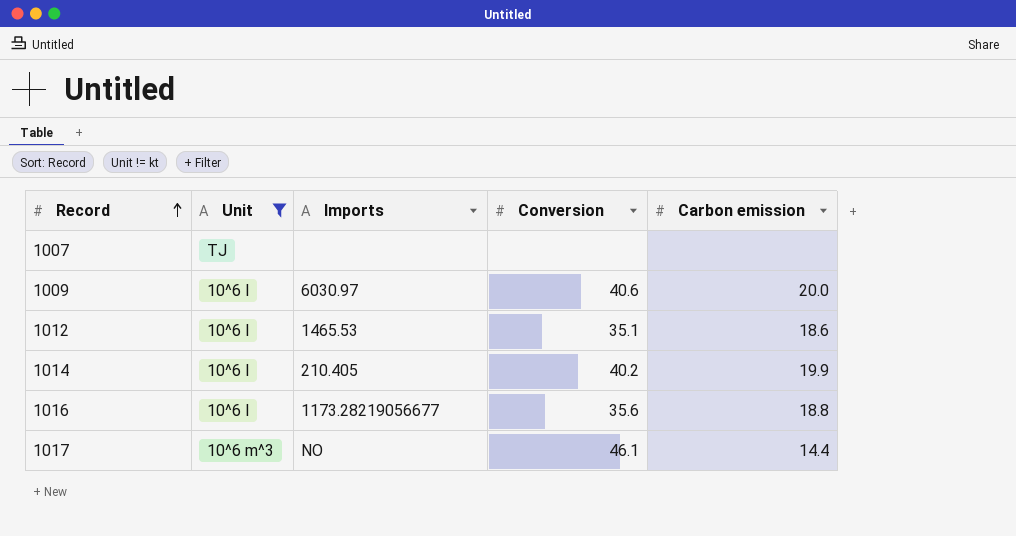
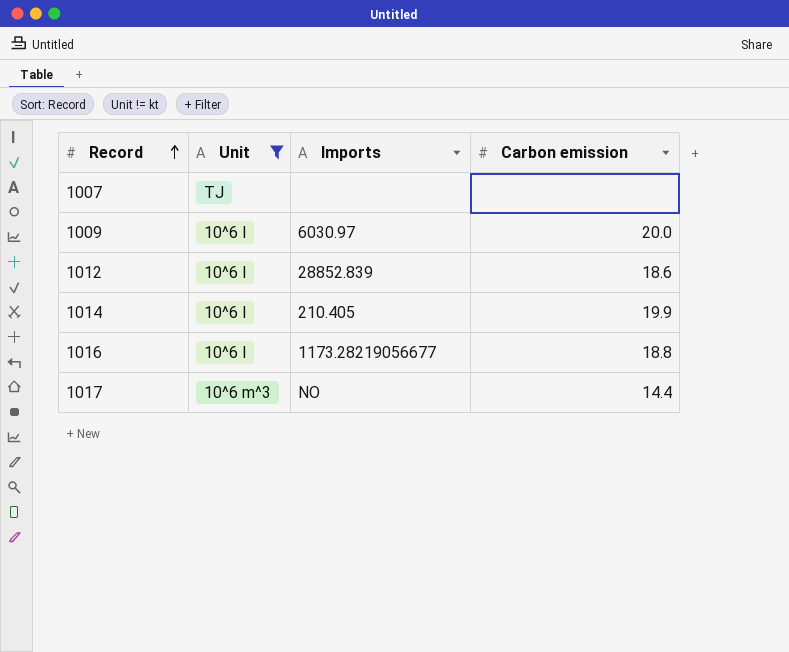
column Conversion | position: 4 -> none
1012 | Imports: 1465.53 -> 28852.839

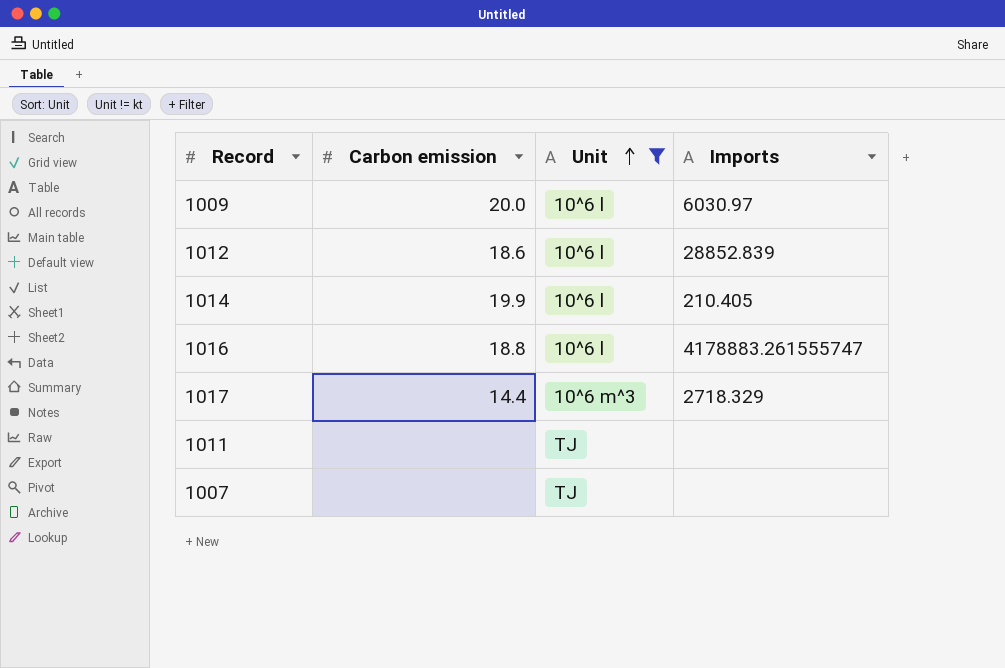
row order: Record ascending -> Unit ascending
column Carbon emission | position: 4 -> 2
1016 | Imports: 1173.28219056677 -> 4178883.261555747
1017 | Imports: NO -> 2718.329
row 1011: none -> none | TJ | none

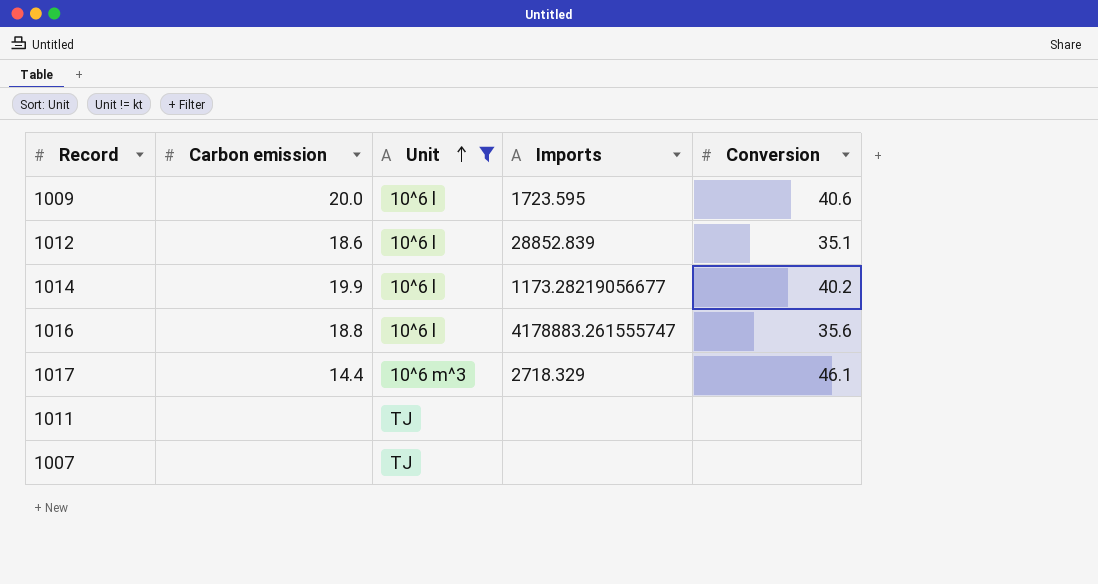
column Conversion | position: none -> 5
1009 | Imports: 6030.97 -> 1723.595
1014 | Imports: 210.405 -> 1173.28219056677

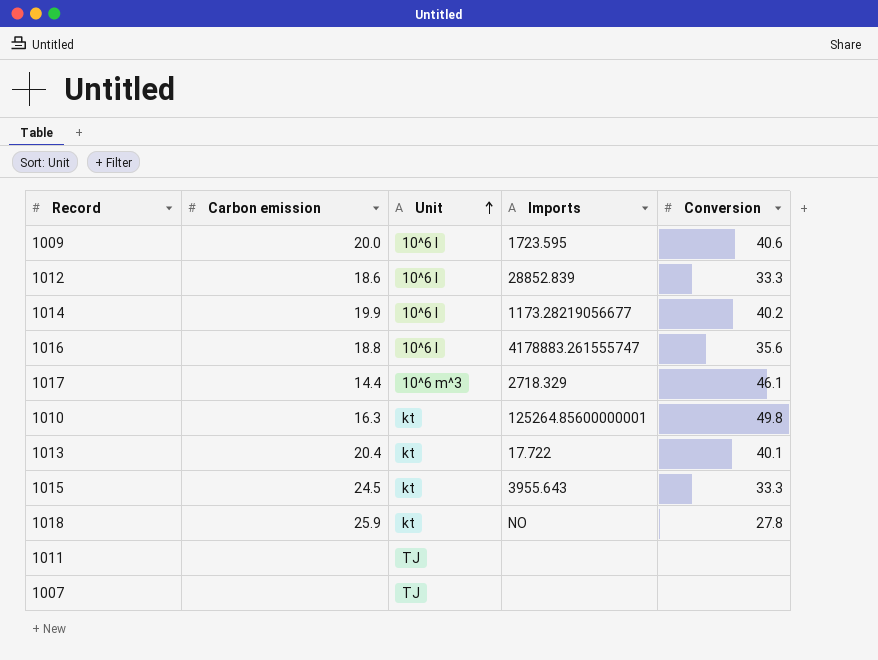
filter: Unit != kt -> none
1012 | Conversion: 35.1 -> 33.3

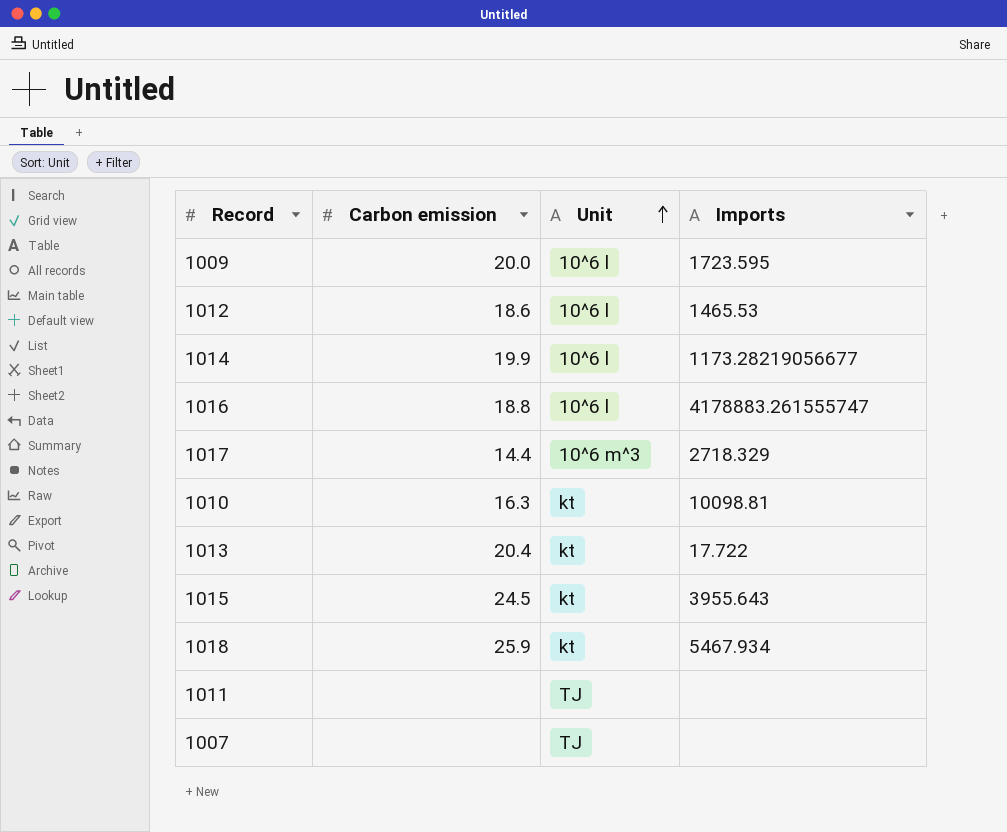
column Conversion | position: 5 -> none
1012 | Imports: 28852.839 -> 1465.53
1010 | Imports: 125264.85600000001 -> 10098.81
1018 | Imports: NO -> 5467.934

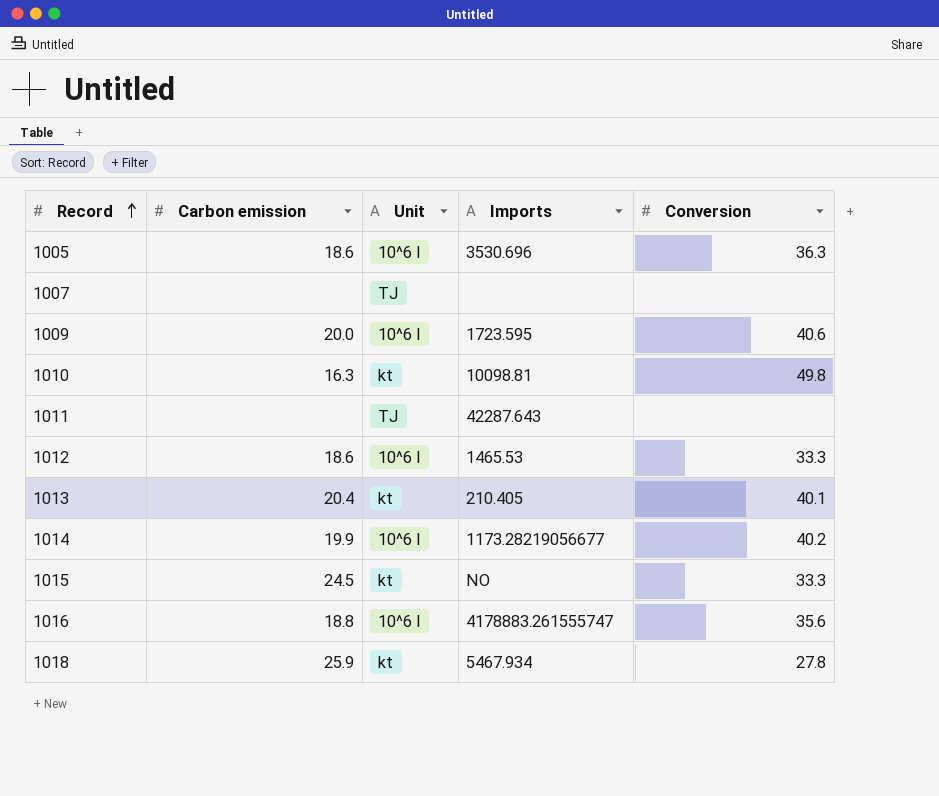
row order: Unit ascending -> Record ascending
column Conversion | position: none -> 5
row 1017: 14.4 | 10^6 m^3 | 2718.329 -> none
row 1005: none -> 18.6 | 10^6 l | 3530.696 | 36.3
1011 | Imports: none -> 42287.643
1013 | Imports: 17.722 -> 210.405
1015 | Imports: 3955.643 -> NO

